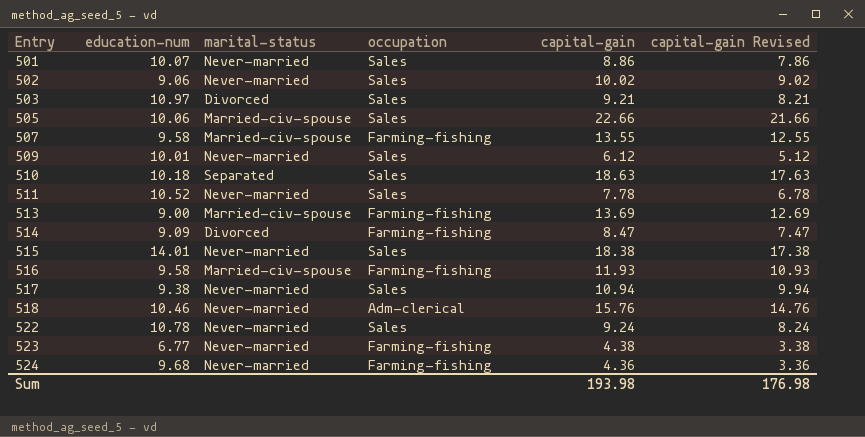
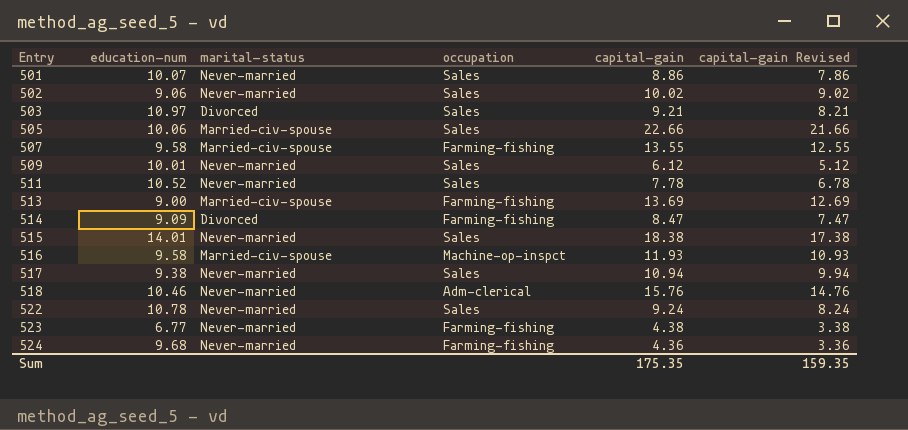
row 510: 10.18 | Separated | Sales | 18.63 | 17.63 -> none
516 | occupation: Farming-fishing -> Machine-op-inspct
Sum | capital-gain: 193.98 -> 175.35
Sum | capital-gain Revised: 176.98 -> 159.35

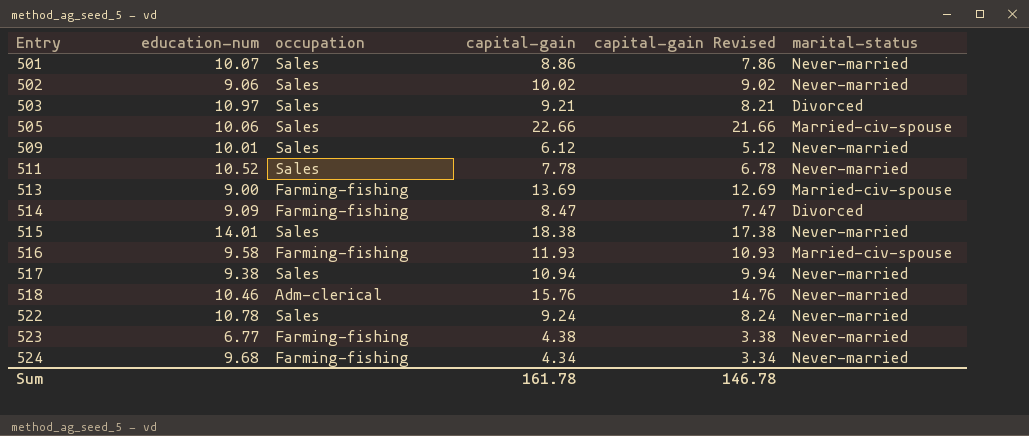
column marital-status | position: 3 -> 6
row 507: 9.58 | Married-civ-spouse | Farming-fishing | 13.55 | 12.55 -> none
516 | occupation: Machine-op-inspct -> Farming-fishing
524 | capital-gain: 4.36 -> 4.34
524 | capital-gain Revised: 3.36 -> 3.34
Sum | capital-gain: 175.35 -> 161.78
Sum | capital-gain Revised: 159.35 -> 146.78

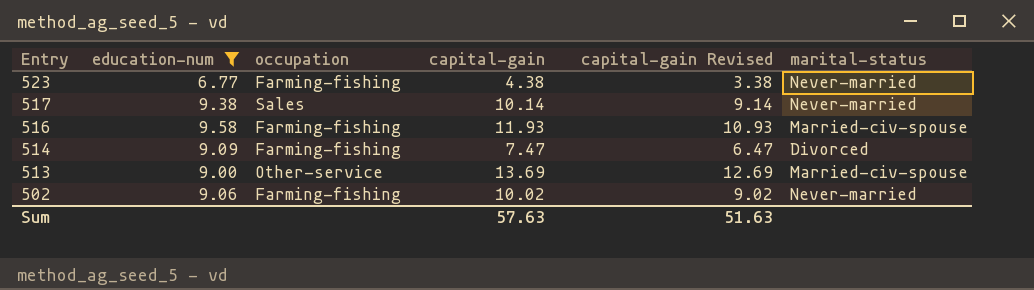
filter: none -> education-num <= 9.58
row order: Entry ascending -> Entry descending
517 | capital-gain: 10.94 -> 10.14
517 | capital-gain Revised: 9.94 -> 9.14
514 | capital-gain: 8.47 -> 7.47
514 | capital-gain Revised: 7.47 -> 6.47
513 | occupation: Farming-fishing -> Other-service
502 | occupation: Sales -> Farming-fishing
Sum | capital-gain: 161.78 -> 57.63
Sum | capital-gain Revised: 146.78 -> 51.63

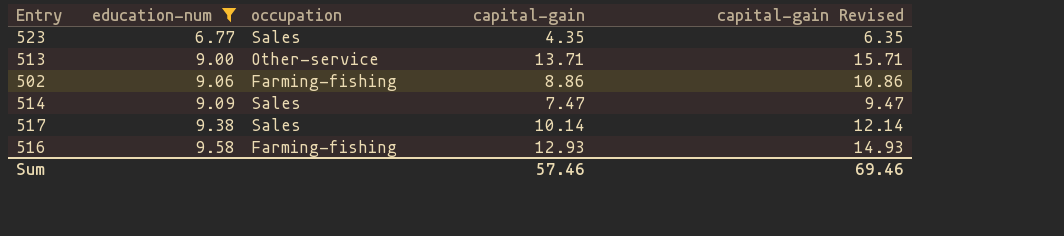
row order: Entry descending -> education-num ascending
column marital-status | position: 6 -> none
column capital-gain Revised | formula: [capital-gain] - 1 -> [capital-gain] + 2
523 | occupation: Farming-fishing -> Sales
523 | capital-gain: 4.38 -> 4.35
513 | capital-gain: 13.69 -> 13.71
502 | capital-gain: 10.02 -> 8.86
514 | occupation: Farming-fishing -> Sales
516 | capital-gain: 11.93 -> 12.93
Sum | capital-gain: 57.63 -> 57.46
Sum | capital-gain Revised: 51.63 -> 69.46

